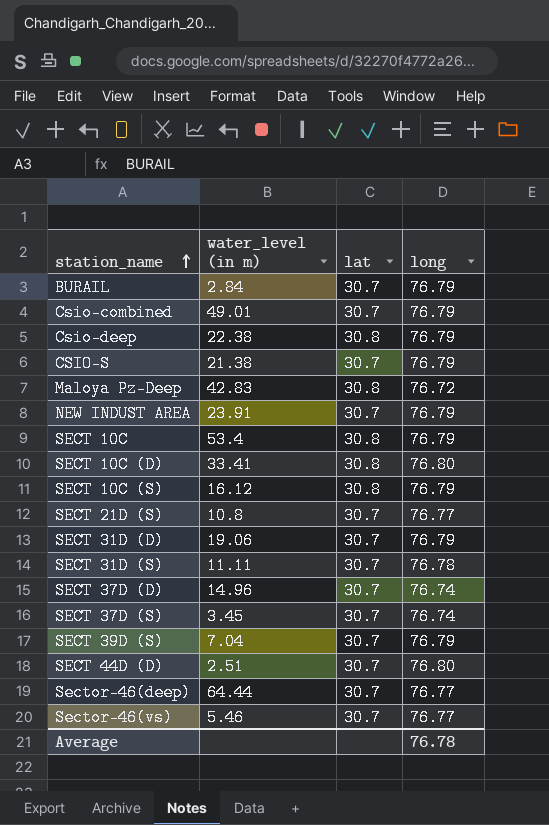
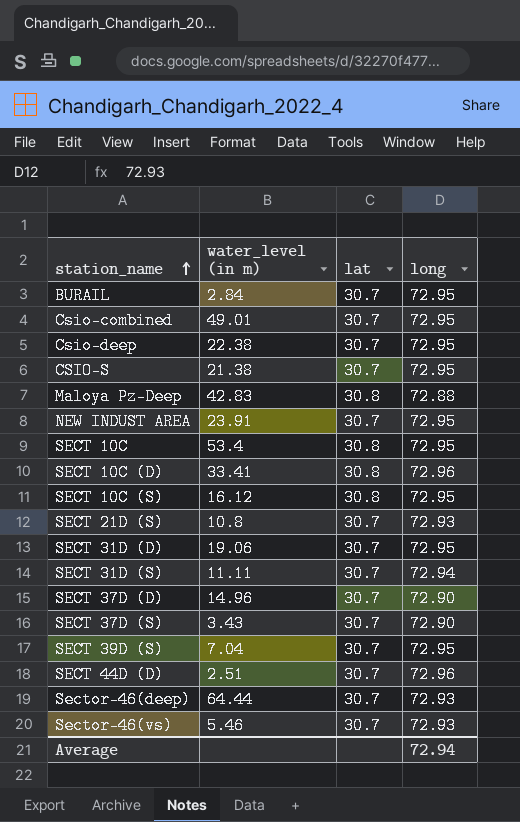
BURAIL | long: 76.79 -> 72.95
Csio-combined | long: 76.79 -> 72.95
Csio-deep | lat: 30.8 -> 30.7
Csio-deep | long: 76.79 -> 72.95
CSIO-S | long: 76.79 -> 72.95
Maloya Pz-Deep | long: 76.72 -> 72.88
NEW INDUST AREA | long: 76.79 -> 72.95
SECT 10C | long: 76.79 -> 72.95
SECT 10C (D) | long: 76.80 -> 72.96
SECT 10C (S) | long: 76.79 -> 72.95
SECT 21D (S) | long: 76.77 -> 72.93
SECT 31D (D) | long: 76.79 -> 72.95
SECT 31D (S) | long: 76.78 -> 72.94
SECT 37D (D) | long: 76.74 -> 72.90
SECT 37D (S) | water_level (in m): 3.45 -> 3.43
SECT 37D (S) | long: 76.74 -> 72.90
SECT 39D (S) | long: 76.79 -> 72.95
SECT 44D (D) | long: 76.80 -> 72.96
Sector-46(deep) | long: 76.77 -> 72.93
Sector-46(vs) | long: 76.77 -> 72.93
Average | long: 76.78 -> 72.94

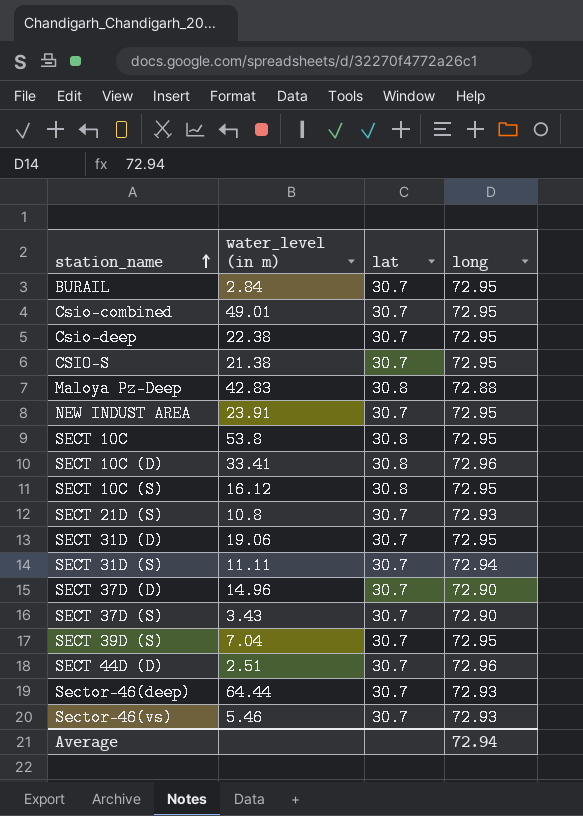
SECT 10C | water_level (in m): 53.4 -> 53.8

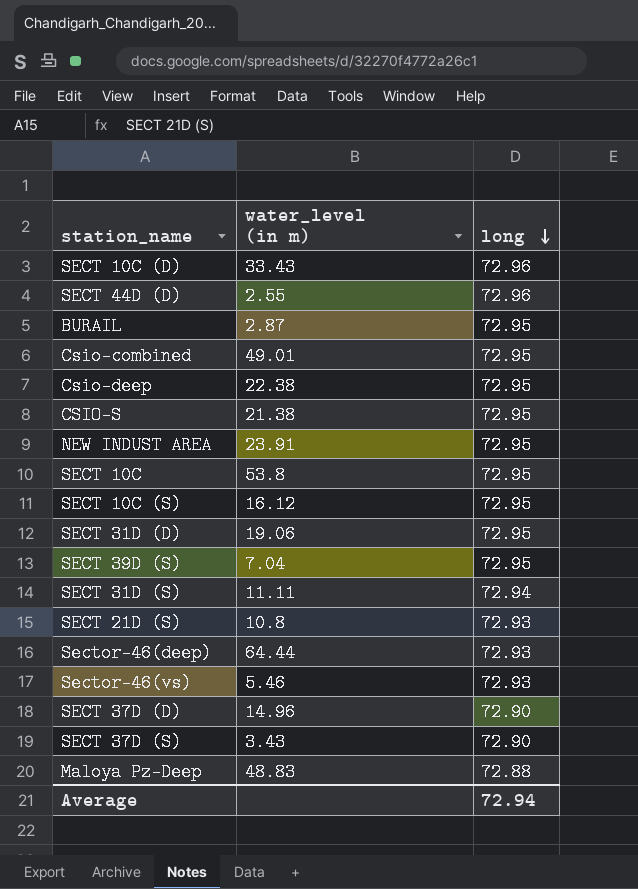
row order: station_name ascending -> long descending
column lat | position: 3 -> none
SECT 10C (D) | water_level (in m): 33.41 -> 33.43
SECT 44D (D) | water_level (in m): 2.51 -> 2.55
BURAIL | water_level (in m): 2.84 -> 2.87
Maloya Pz-Deep | water_level (in m): 42.83 -> 48.83

